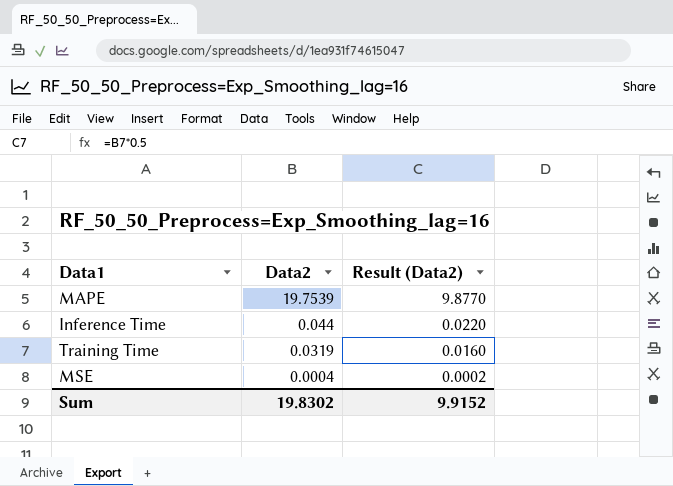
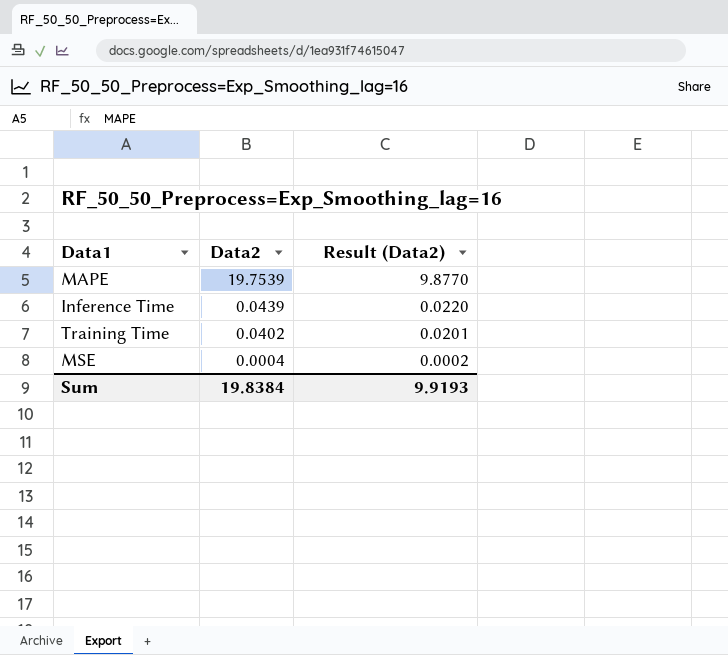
Inference Time | Data2: 0.044 -> 0.0439
Training Time | Data2: 0.0319 -> 0.0402
Training Time | Result (Data2): 0.0160 -> 0.0201
Sum | Data2: 19.8302 -> 19.8384
Sum | Result (Data2): 9.9152 -> 9.9193

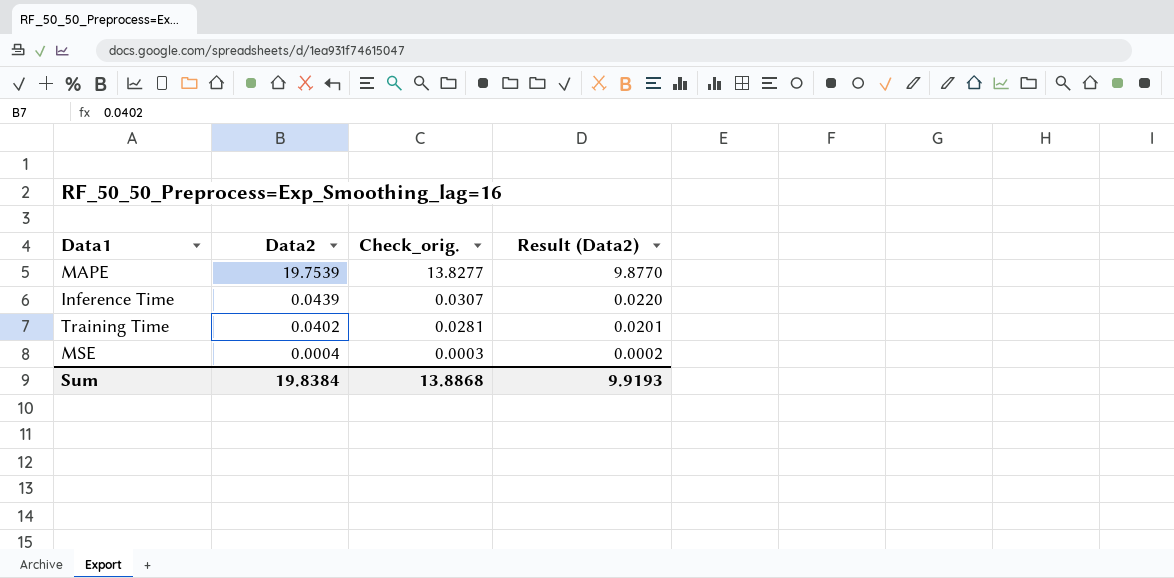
column Check_orig. | formula: none -> [Data2] * 0.7

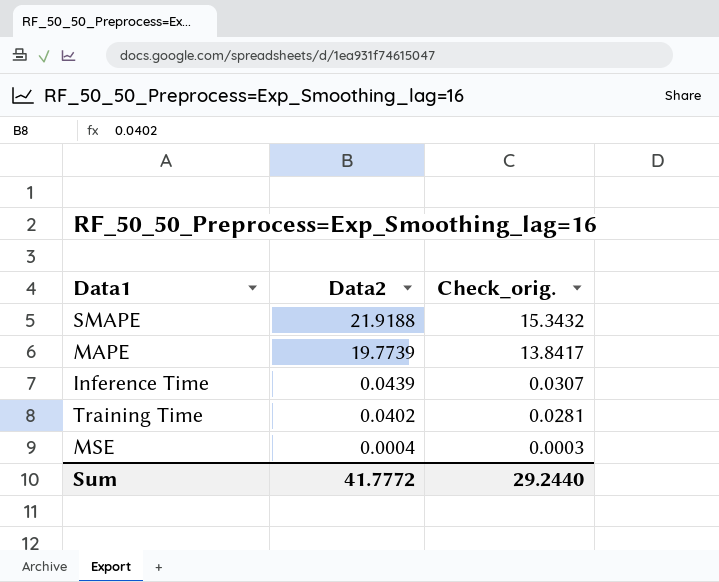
column Result (Data2) | formula: [Data2] * 0.5 -> none
row SMAPE: none -> 21.9188 | 15.3432
MAPE | Data2: 19.7539 -> 19.7739
MAPE | Check_orig.: 13.8277 -> 13.8417
Sum | Data2: 19.8384 -> 41.7772
Sum | Check_orig.: 13.8868 -> 29.2440

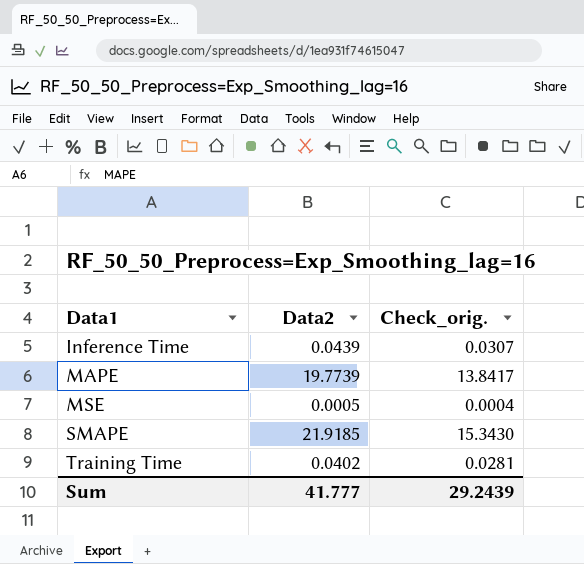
row order: Data2 descending -> Data1 ascending
MSE | Data2: 0.0004 -> 0.0005
MSE | Check_orig.: 0.0003 -> 0.0004
SMAPE | Data2: 21.9188 -> 21.9185
SMAPE | Check_orig.: 15.3432 -> 15.3430
Sum | Data2: 41.7772 -> 41.777
Sum | Check_orig.: 29.2440 -> 29.2439

